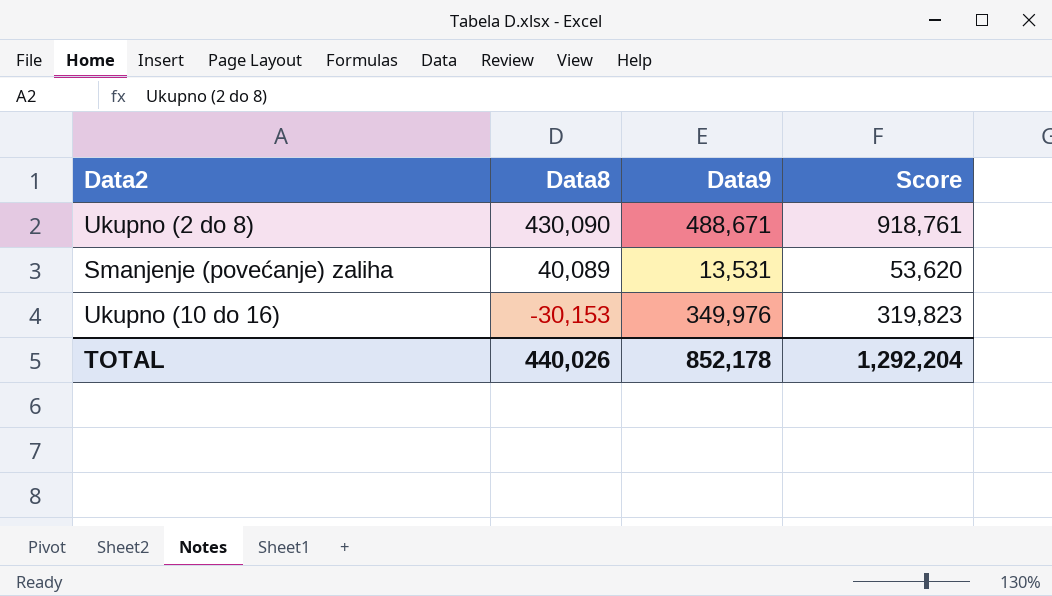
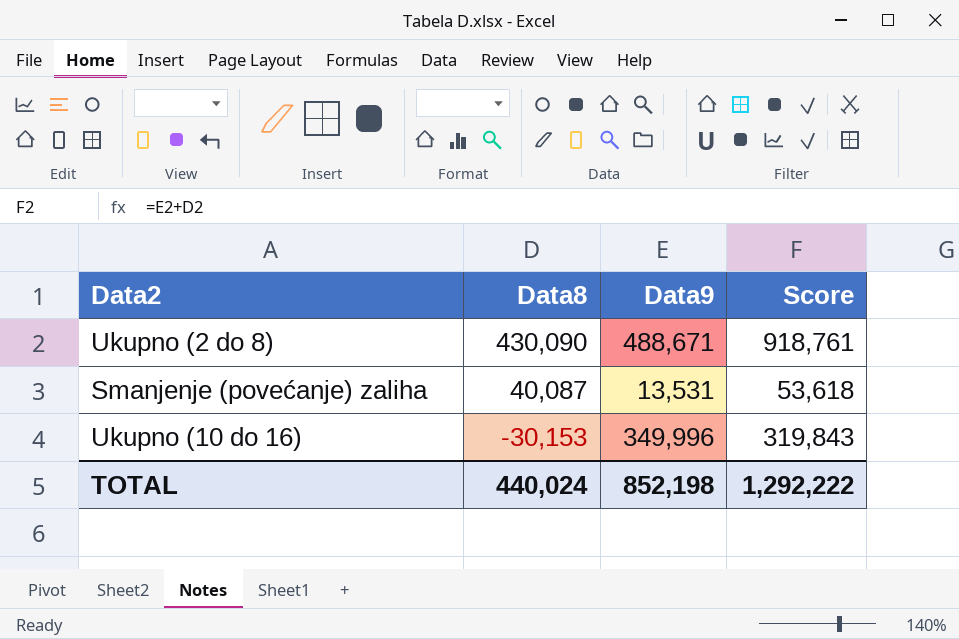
Smanjenje (povećanje) zaliha | Data8: 40,089 -> 40,087
Smanjenje (povećanje) zaliha | Score: 53,620 -> 53,618
Ukupno (10 do 16) | Data9: 349,976 -> 349,996
Ukupno (10 do 16) | Score: 319,823 -> 319,843
TOTAL | Data8: 440,026 -> 440,024
TOTAL | Data9: 852,178 -> 852,198
TOTAL | Score: 1,292,204 -> 1,292,222

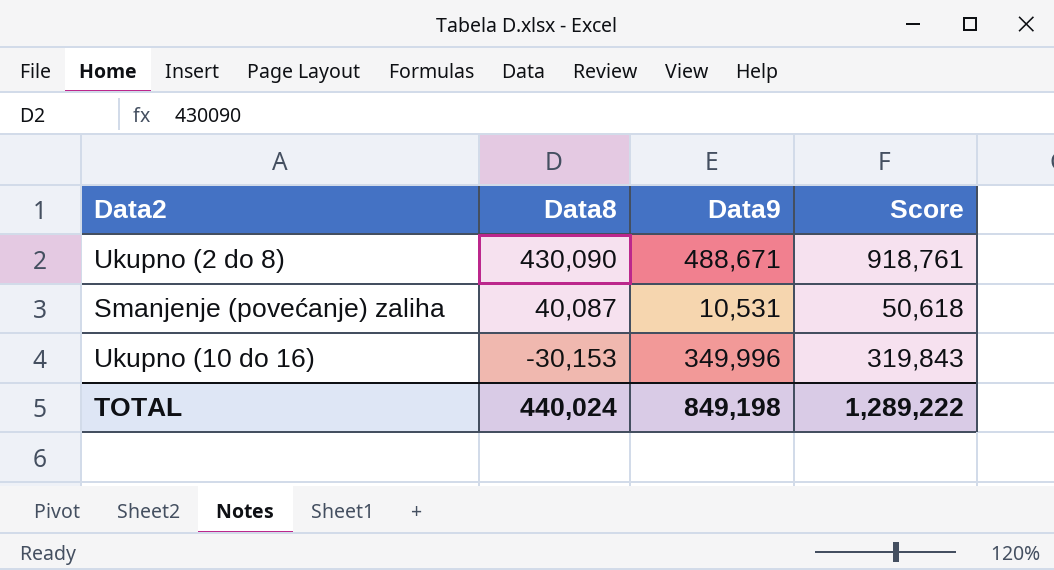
Smanjenje (povećanje) zaliha | Data9: 13,531 -> 10,531
Smanjenje (povećanje) zaliha | Score: 53,618 -> 50,618
TOTAL | Data9: 852,198 -> 849,198
TOTAL | Score: 1,292,222 -> 1,289,222

